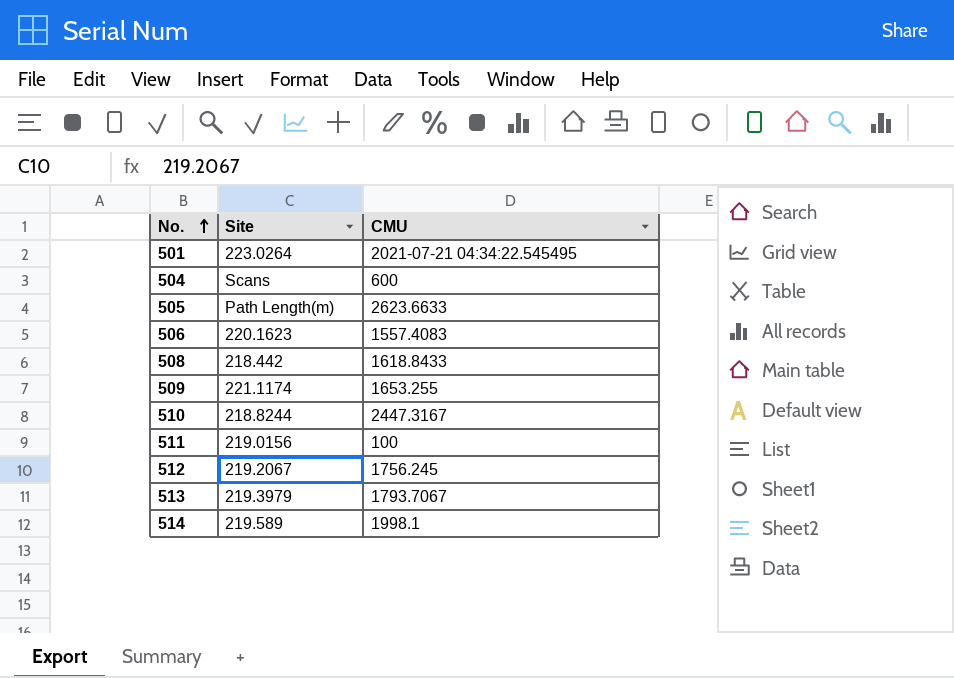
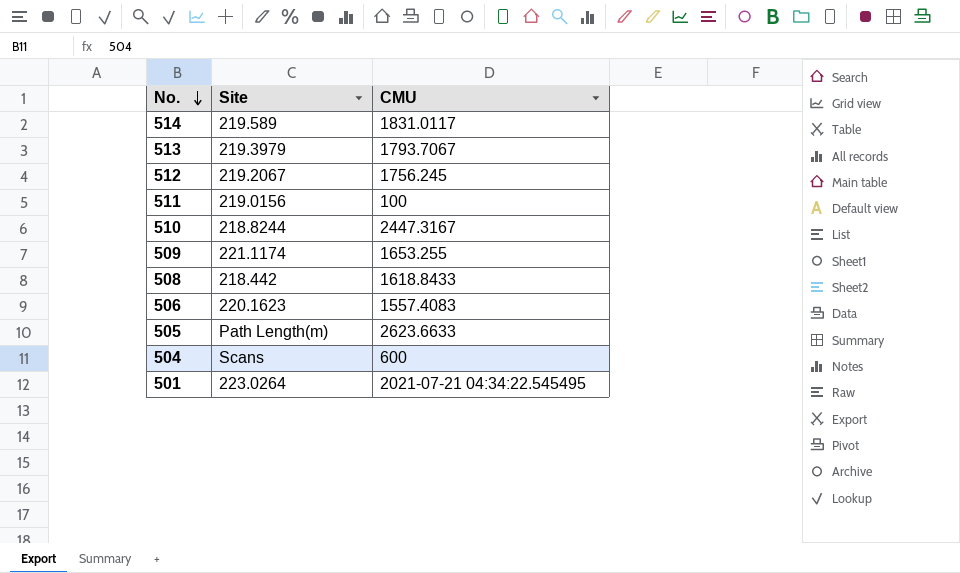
row order: No. ascending -> No. descending
514 | CMU: 1998.1 -> 1831.0117

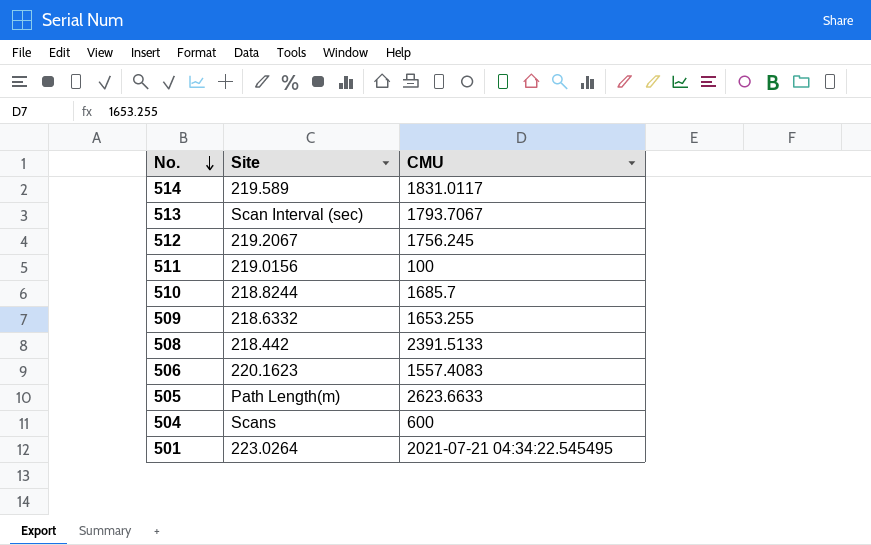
513 | Site: 219.3979 -> Scan Interval (sec)
510 | CMU: 2447.3167 -> 1685.7
509 | Site: 221.1174 -> 218.6332
508 | CMU: 1618.8433 -> 2391.5133

